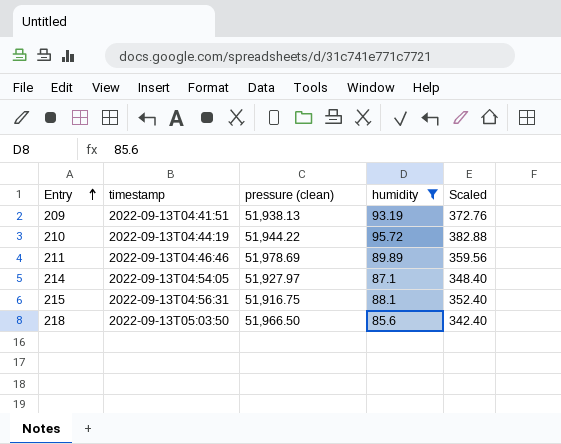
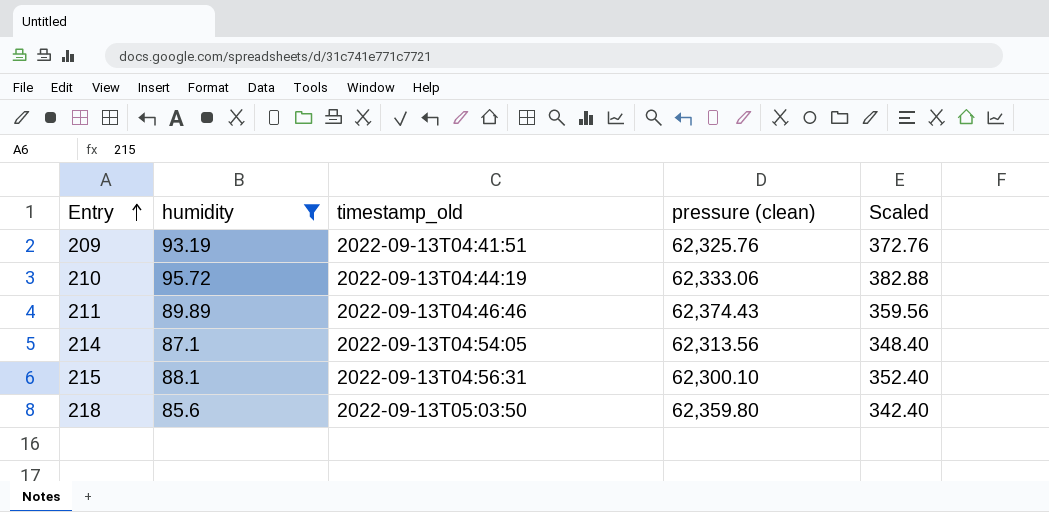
column humidity | position: 4 -> 2
column name: timestamp -> timestamp_old
209 | pressure (clean): 51,938.13 -> 62,325.76
210 | pressure (clean): 51,944.22 -> 62,333.06
211 | pressure (clean): 51,978.69 -> 62,374.43
214 | pressure (clean): 51,927.97 -> 62,313.56
215 | pressure (clean): 51,916.75 -> 62,300.10
218 | pressure (clean): 51,966.50 -> 62,359.80

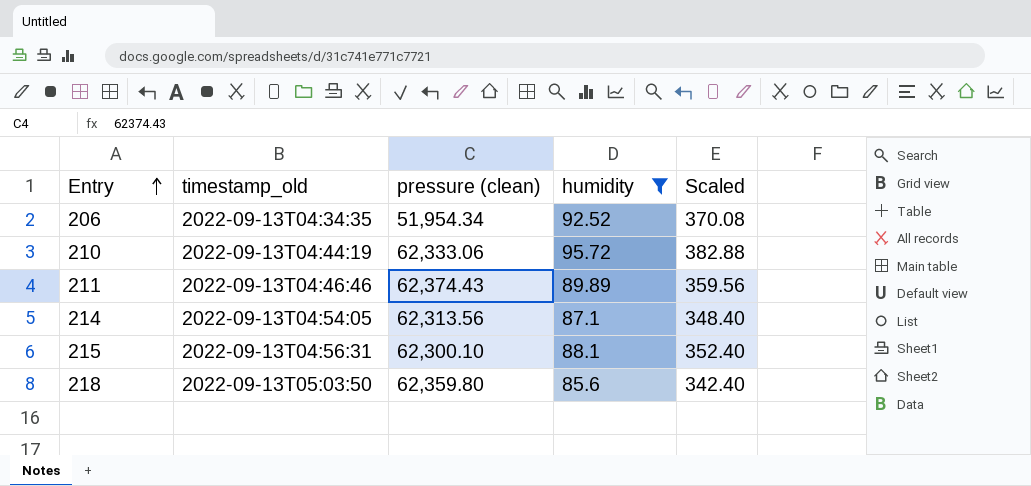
column humidity | position: 2 -> 4
row 209: 93.19 | 2022-09-13T04:41:51 | 62,325.76 | 372.76 -> none
row 206: none -> 2022-09-13T04:34:35 | 51,954.34 | 92.52 | 370.08

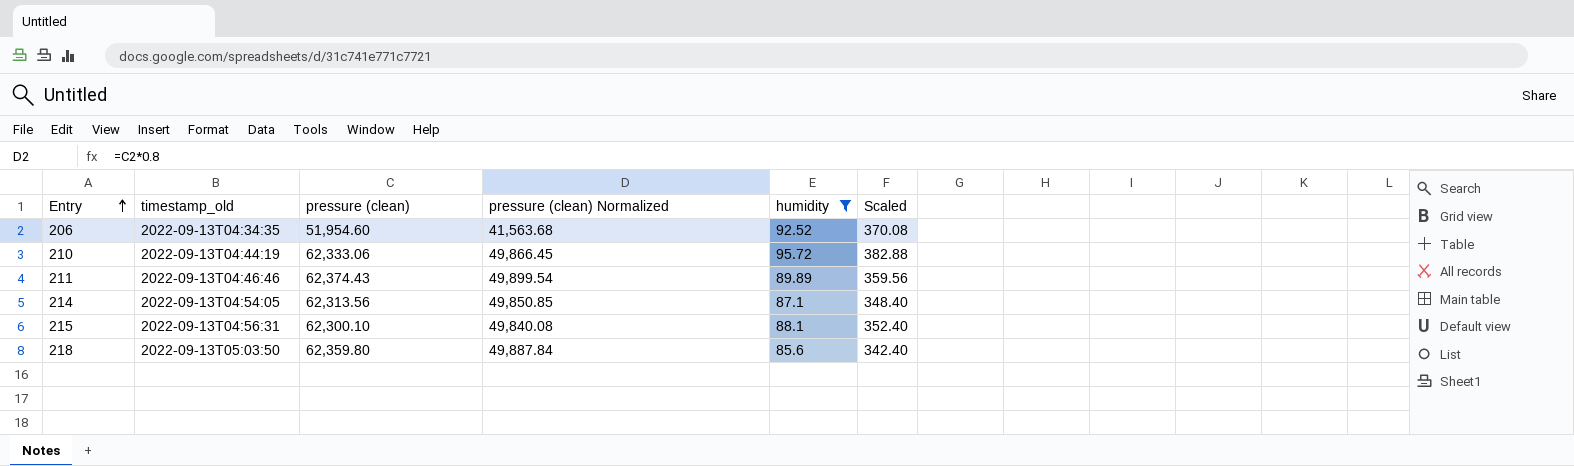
column pressure (clean) Normalized | formula: none -> [pressure (clean)] * 0.8
206 | pressure (clean): 51,954.34 -> 51,954.60

